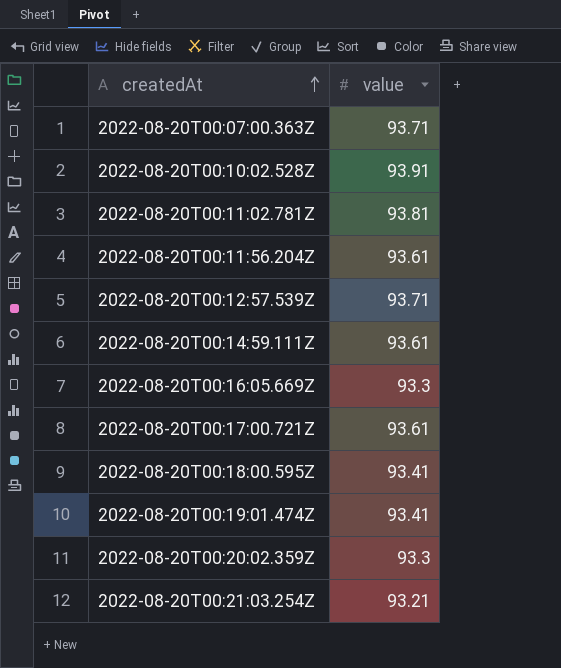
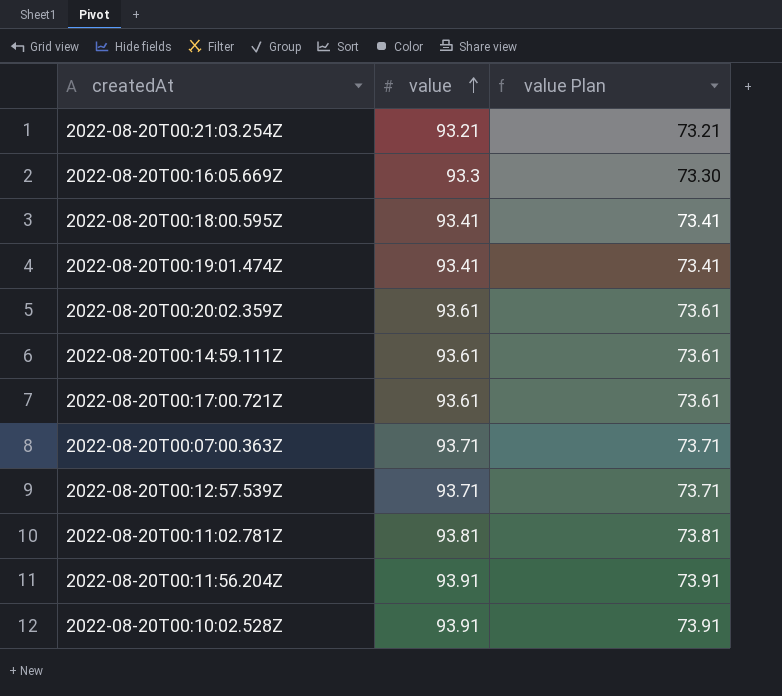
row order: createdAt ascending -> value ascending
column value Plan | formula: none -> [value] - 20
2022-08-20T00:20:02.359Z | value: 93.3 -> 93.61
2022-08-20T00:11:56.204Z | value: 93.61 -> 93.91

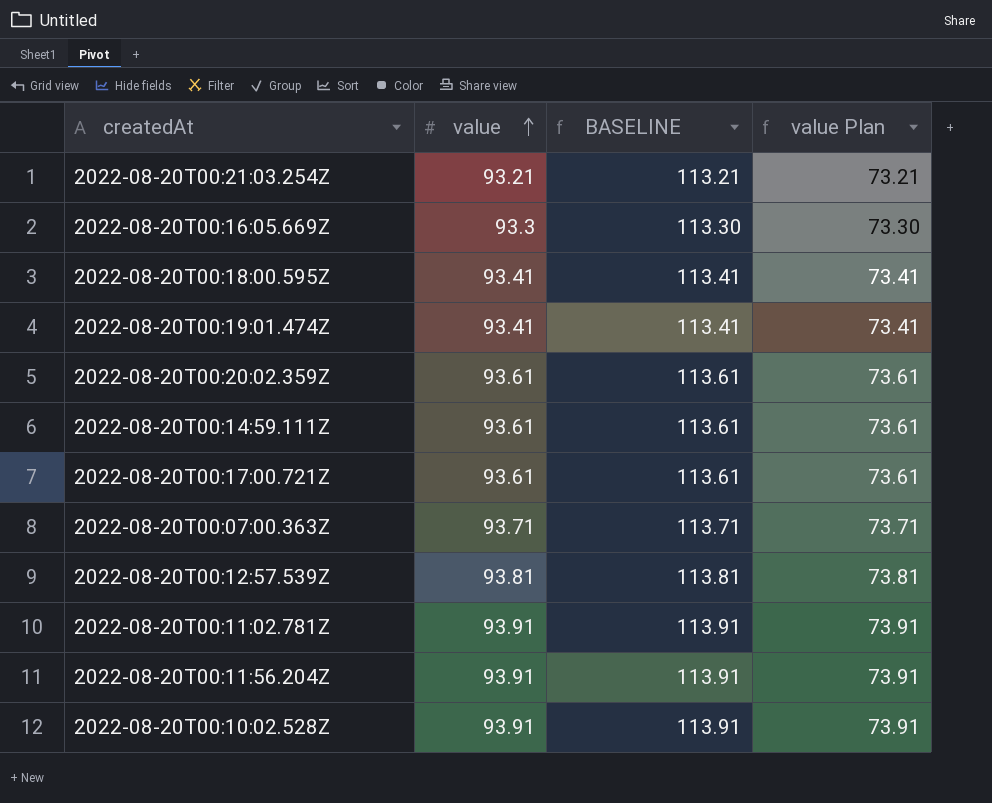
column BASELINE | formula: none -> [value] + 20
2022-08-20T00:12:57.539Z | value: 93.71 -> 93.81
2022-08-20T00:12:57.539Z | value Plan: 73.71 -> 73.81
2022-08-20T00:11:02.781Z | value: 93.81 -> 93.91
2022-08-20T00:11:02.781Z | value Plan: 73.81 -> 73.91

